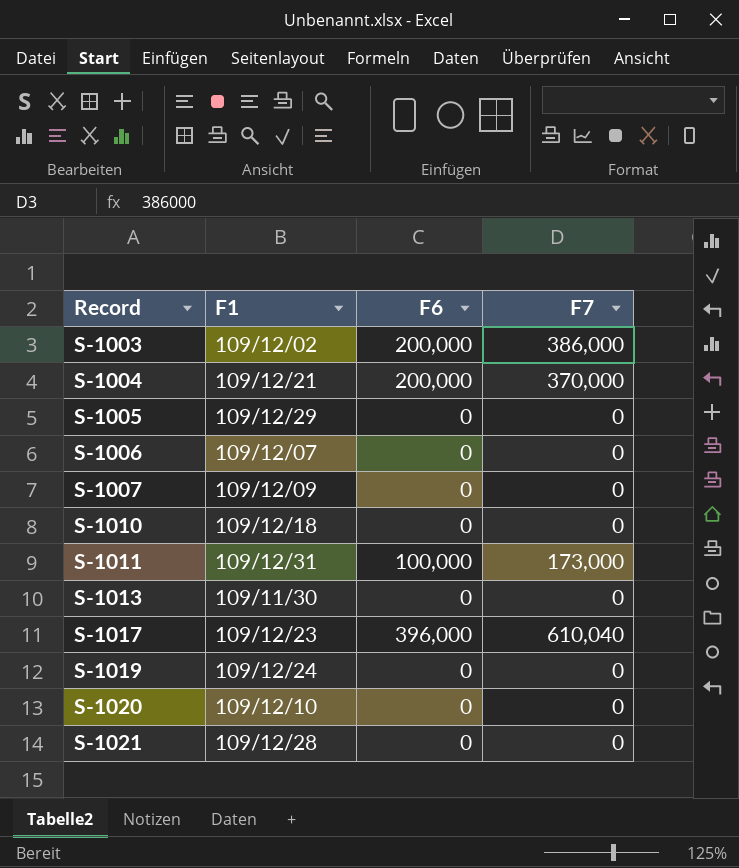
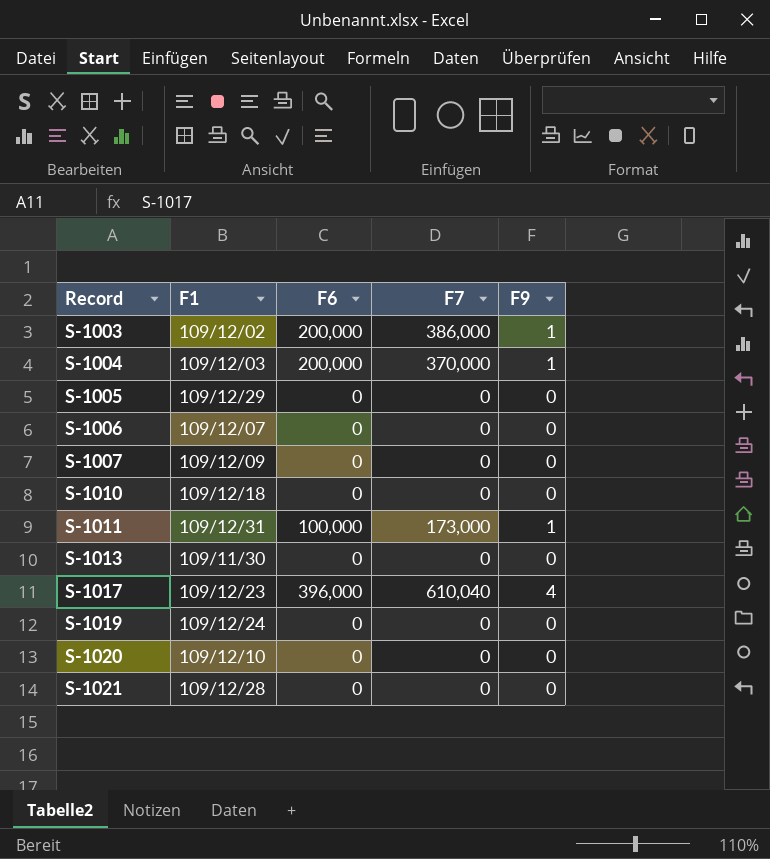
column F9 | position: none -> 5
S-1004 | F1: 109/12/21 -> 109/12/03

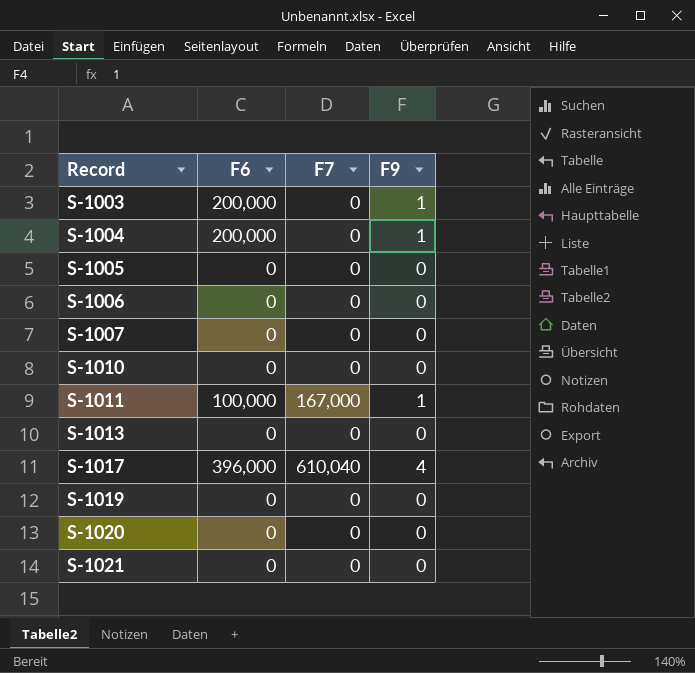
column F1 | position: 2 -> none
S-1003 | F7: 386,000 -> 0
S-1004 | F7: 370,000 -> 0
S-1011 | F7: 173,000 -> 167,000

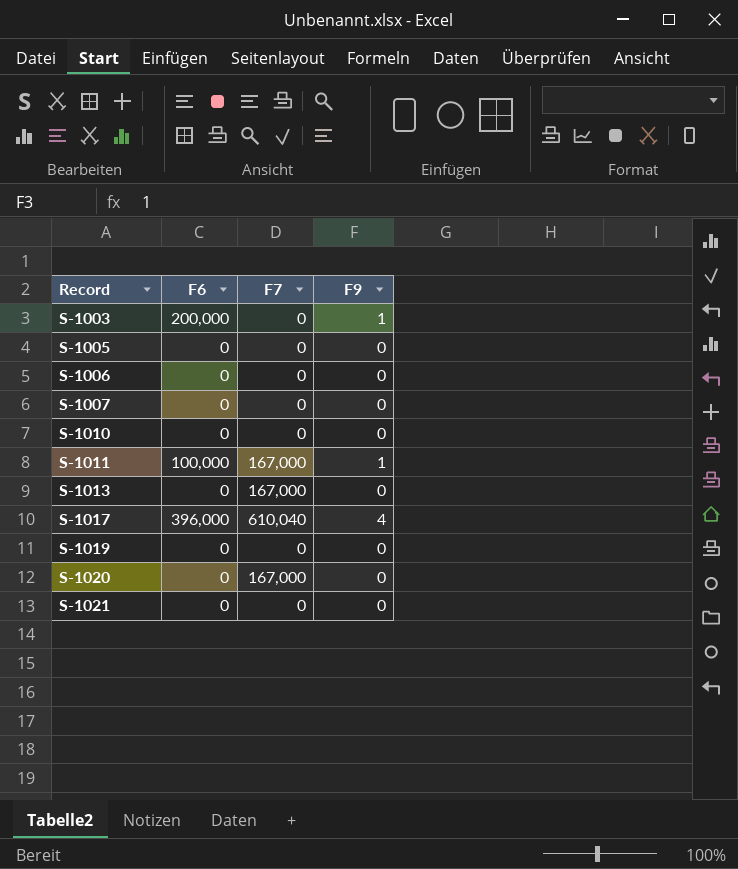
row S-1004: 200,000 | 0 | 1 -> none
S-1013 | F7: 0 -> 167,000
S-1020 | F7: 0 -> 167,000

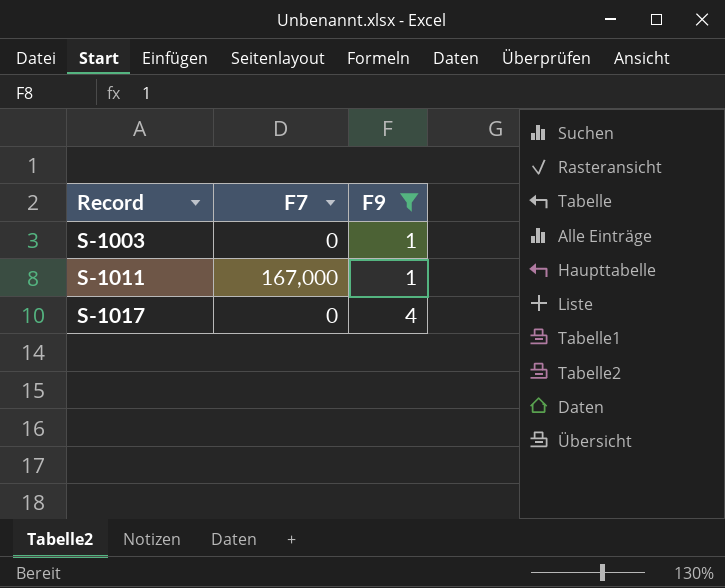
filter: none -> F9 != 0
column F6 | position: 2 -> none
S-1017 | F7: 610,040 -> 0

